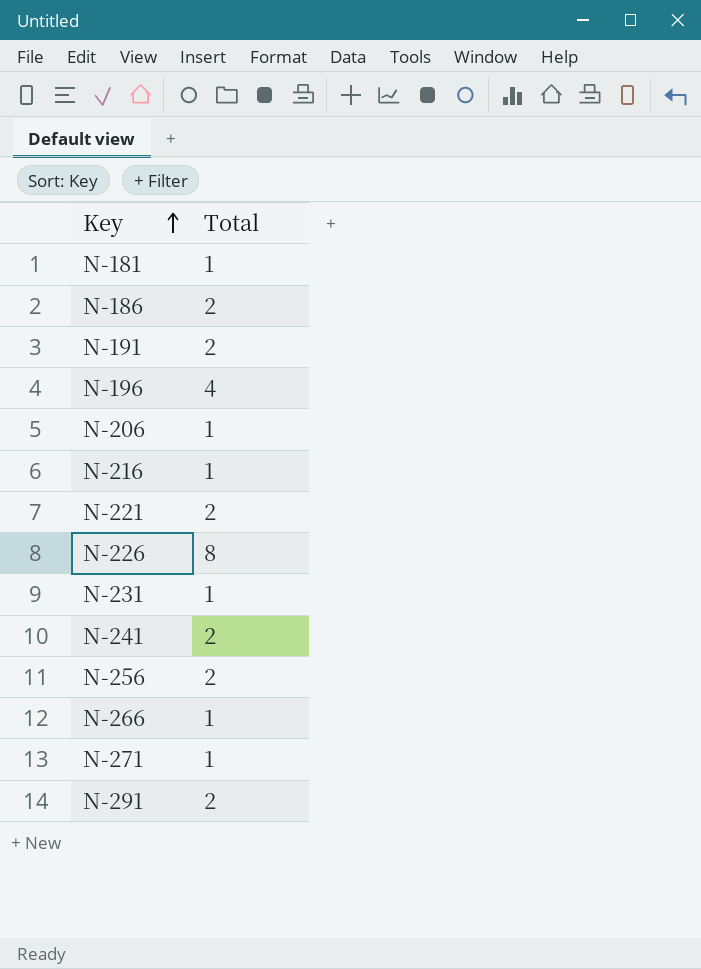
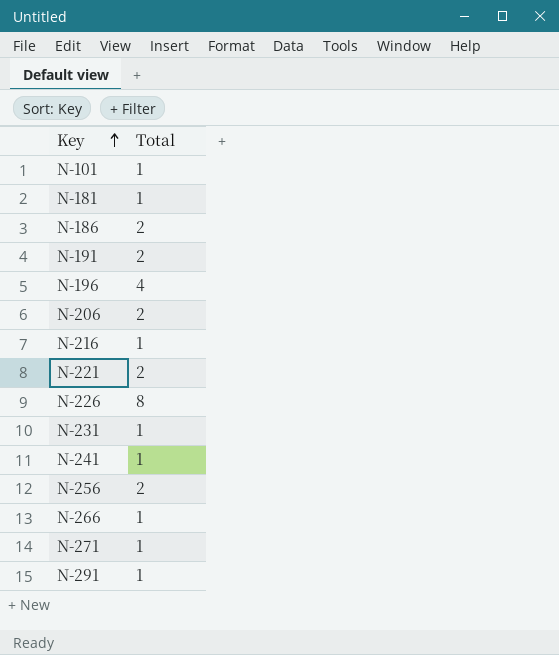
row N-101: none -> 1
N-206 | Total: 1 -> 2
N-241 | Total: 2 -> 1
N-291 | Total: 2 -> 1

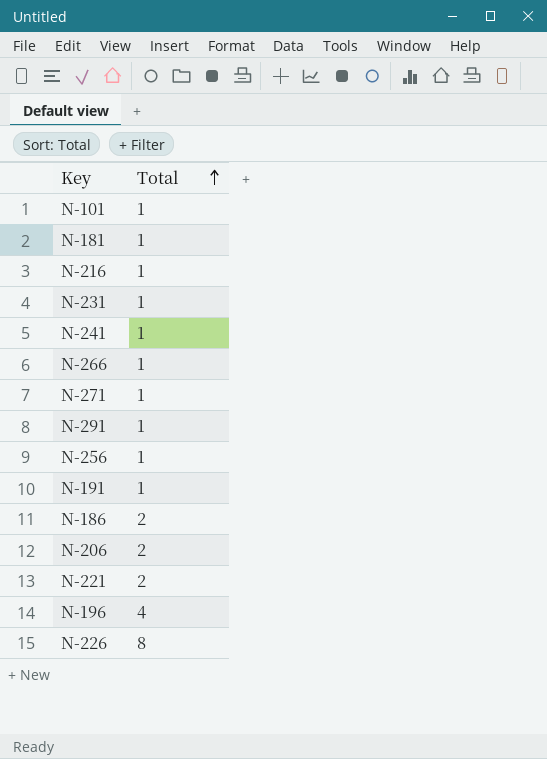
row order: Key ascending -> Total ascending
N-256 | Total: 2 -> 1
N-191 | Total: 2 -> 1

